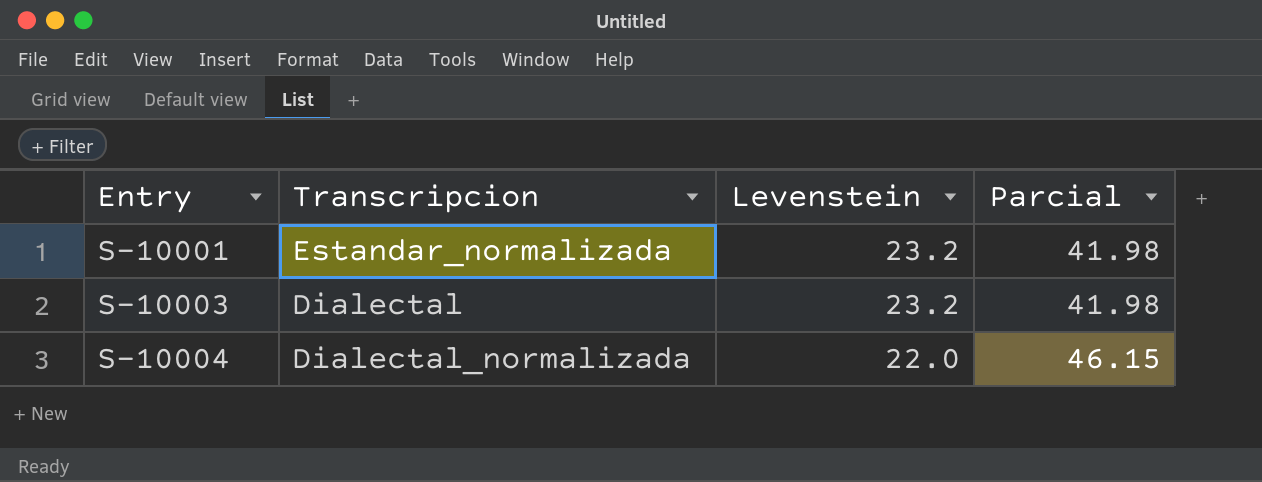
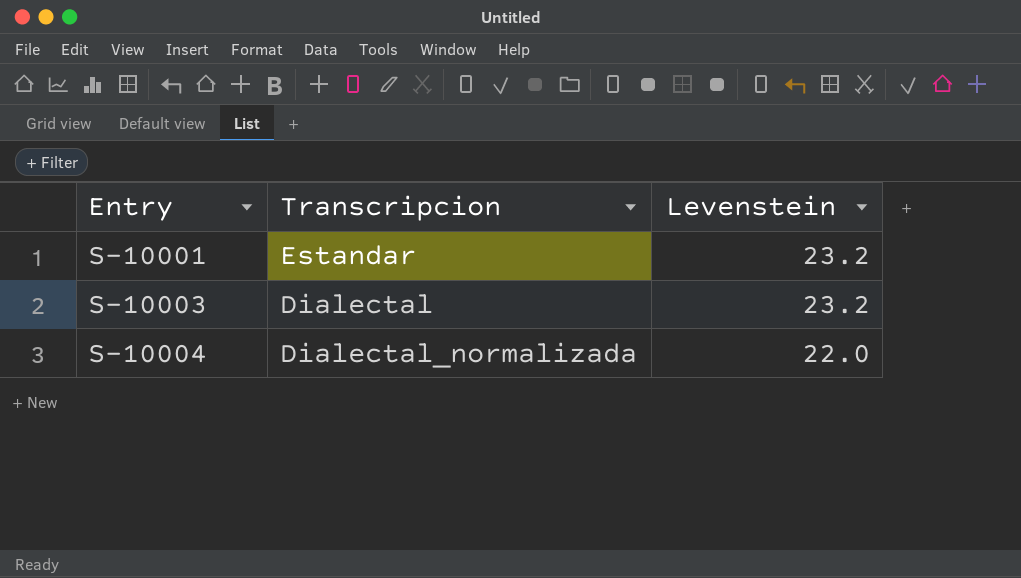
column Parcial | position: 4 -> none
S-10001 | Transcripcion: Estandar_normalizada -> Estandar

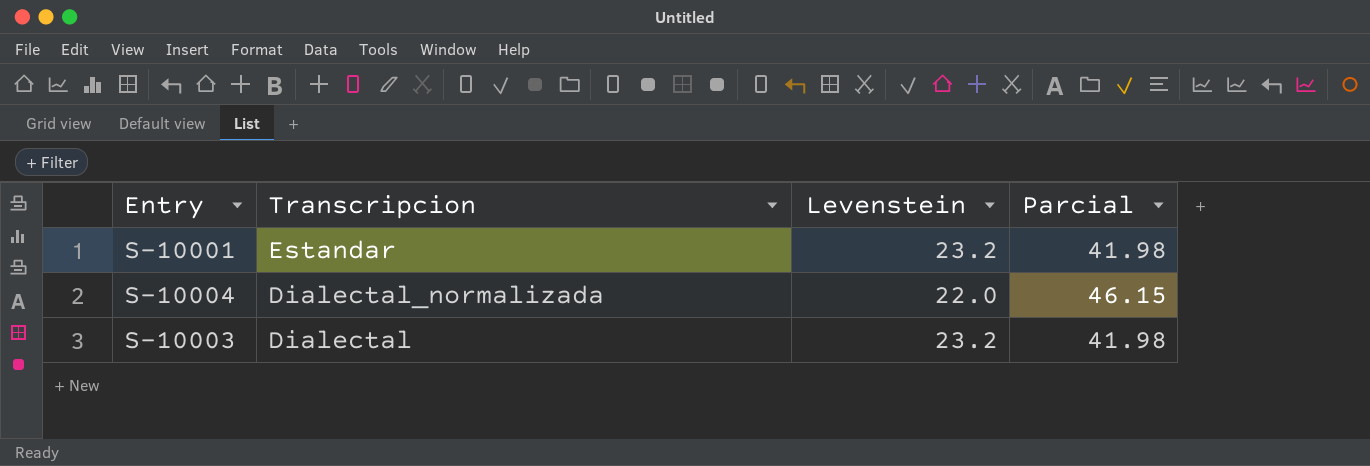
row order: Entry ascending -> Transcripcion descending
column Parcial | position: none -> 4

